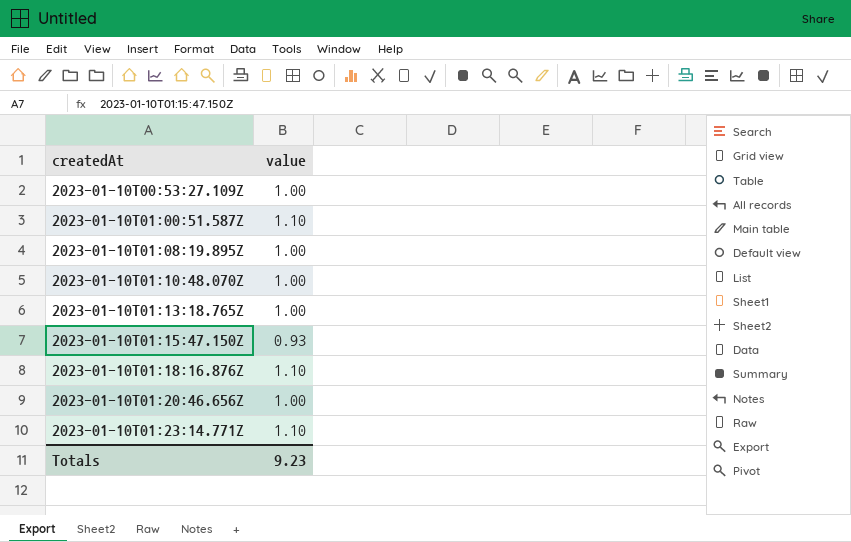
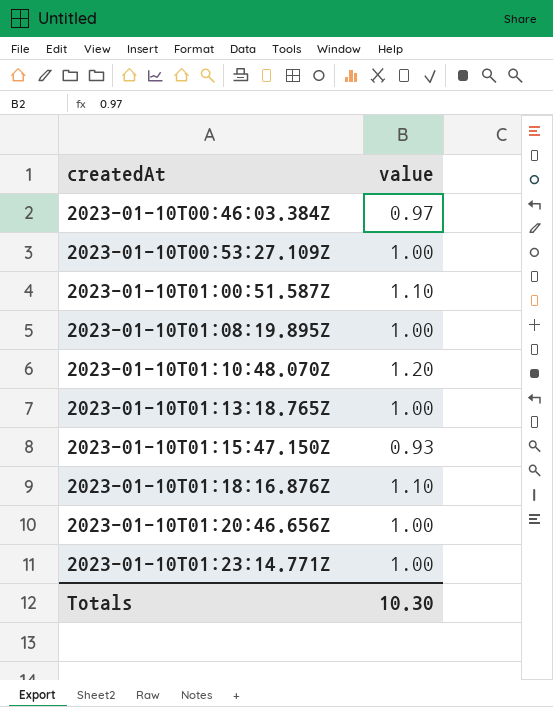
row 2023-01-10T00:46:03.384Z: none -> 0.97
2023-01-10T01:10:48.070Z | value: 1.00 -> 1.20
2023-01-10T01:23:14.771Z | value: 1.10 -> 1.00
Totals | value: 9.23 -> 10.30

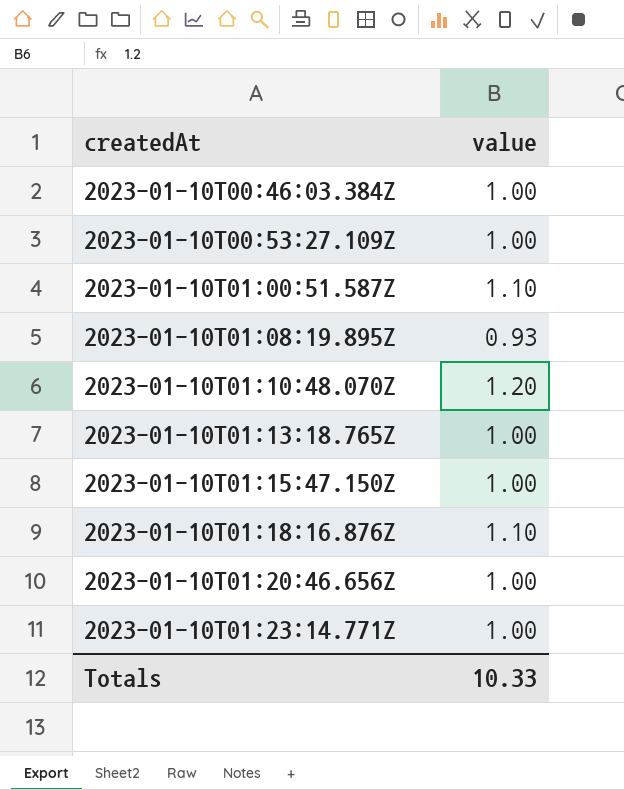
2023-01-10T00:46:03.384Z | value: 0.97 -> 1.00
2023-01-10T01:08:19.895Z | value: 1.00 -> 0.93
2023-01-10T01:15:47.150Z | value: 0.93 -> 1.00
Totals | value: 10.30 -> 10.33

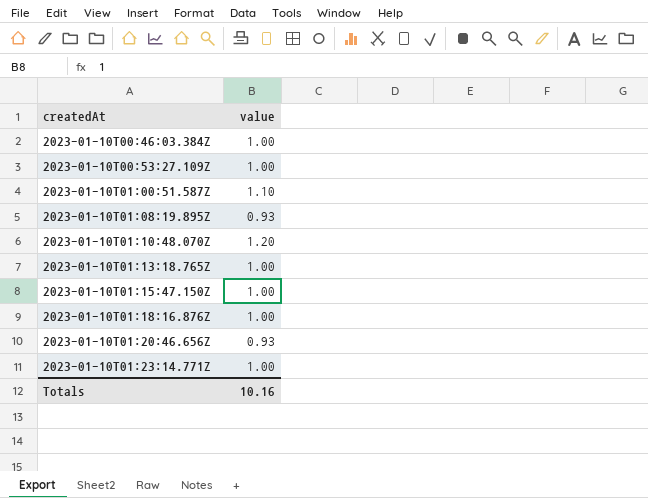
2023-01-10T01:18:16.876Z | value: 1.10 -> 1.00
2023-01-10T01:20:46.656Z | value: 1.00 -> 0.93
Totals | value: 10.33 -> 10.16

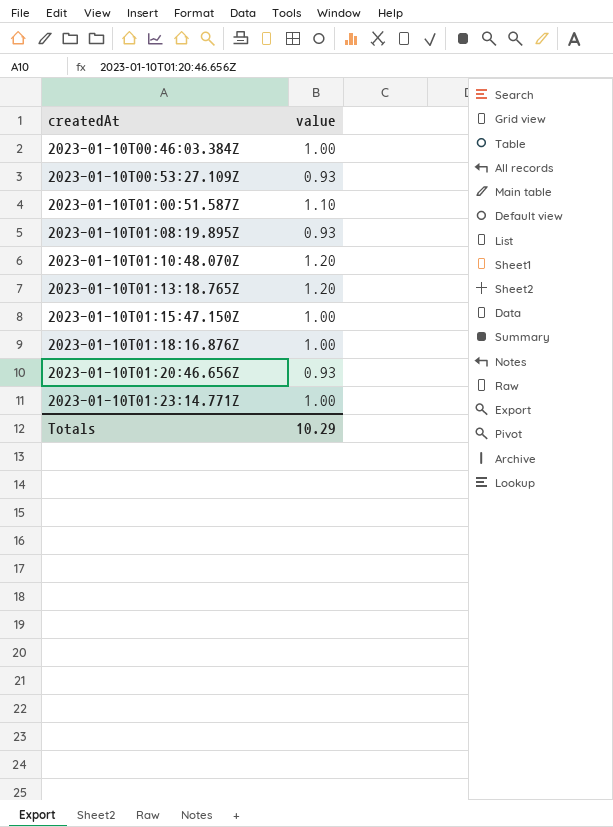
2023-01-10T00:53:27.109Z | value: 1.00 -> 0.93
2023-01-10T01:13:18.765Z | value: 1.00 -> 1.20
Totals | value: 10.16 -> 10.29

